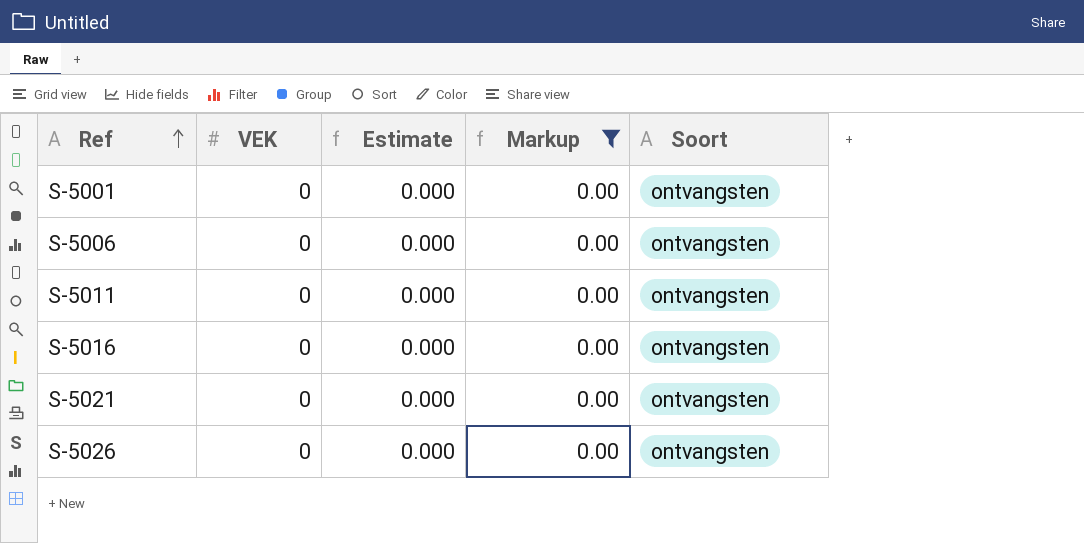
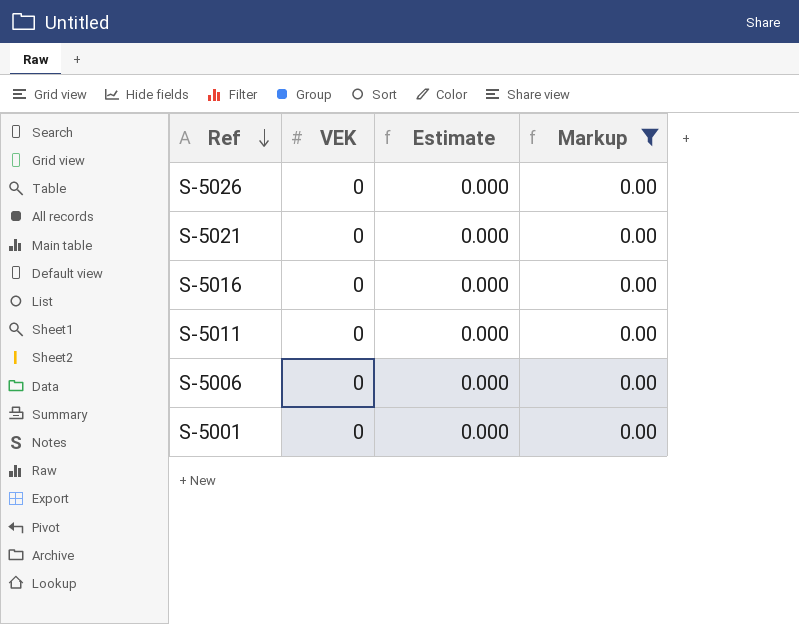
row order: Ref ascending -> Ref descending
column Soort | position: 5 -> none

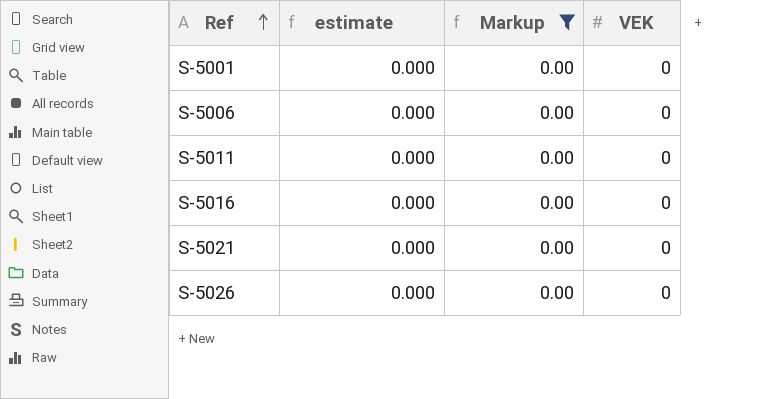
row order: Ref descending -> Ref ascending
column name: Estimate -> estimate
column VEK | position: 2 -> 4

